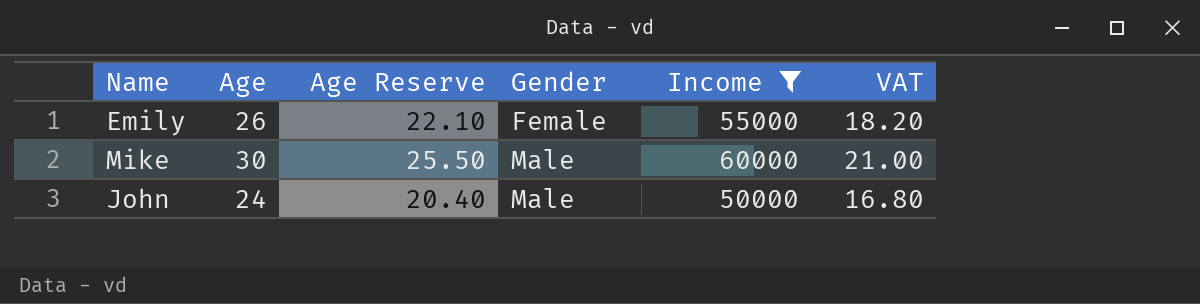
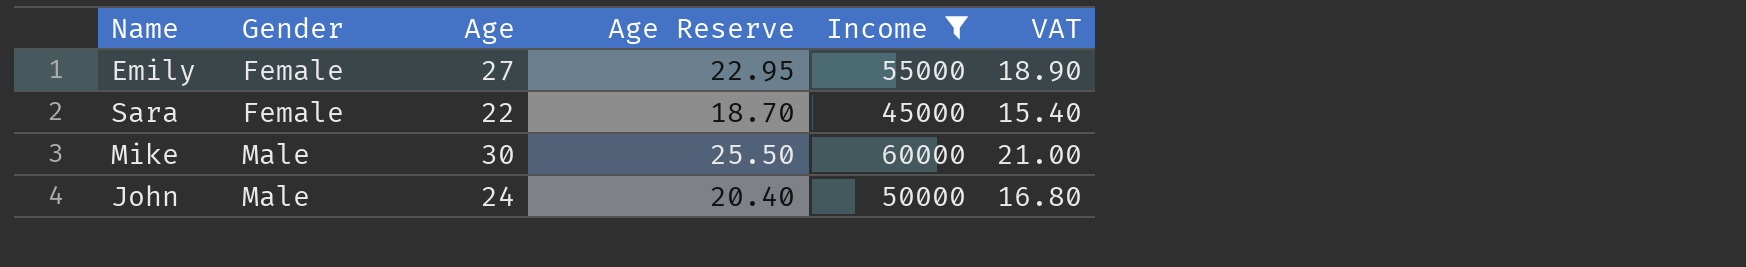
column Gender | position: 4 -> 2
Emily | Age: 26 -> 27
Emily | Age Reserve: 22.10 -> 22.95
Emily | VAT: 18.20 -> 18.90
row Sara: none -> Female | 22 | 18.70 | 45000 | 15.40

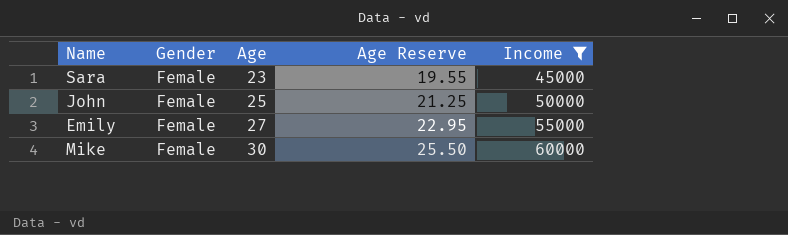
row order: Gender ascending -> Age ascending
column VAT | formula: [Age] * 0.7 -> none
Sara | Age: 22 -> 23
Sara | Age Reserve: 18.70 -> 19.55
John | Gender: Male -> Female
John | Age: 24 -> 25
John | Age Reserve: 20.40 -> 21.25
Mike | Gender: Male -> Female

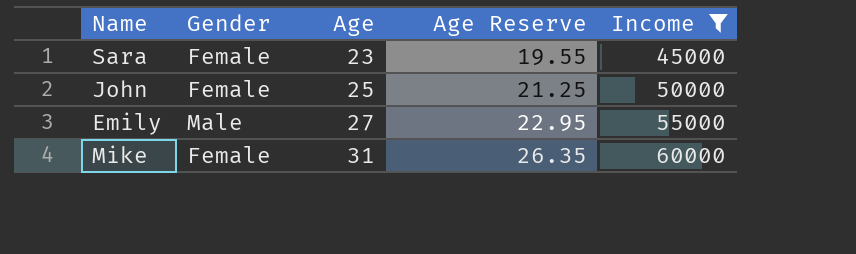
Emily | Gender: Female -> Male
Mike | Age: 30 -> 31
Mike | Age Reserve: 25.50 -> 26.35

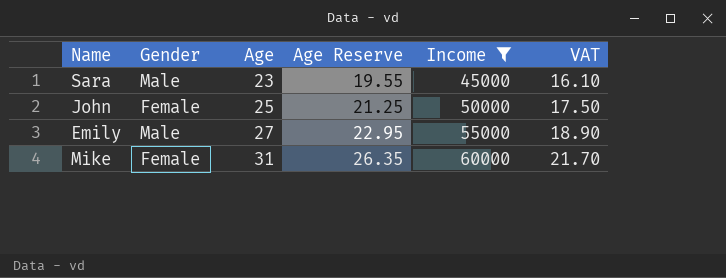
column VAT | formula: none -> [Age] * 0.7
Sara | Gender: Female -> Male

